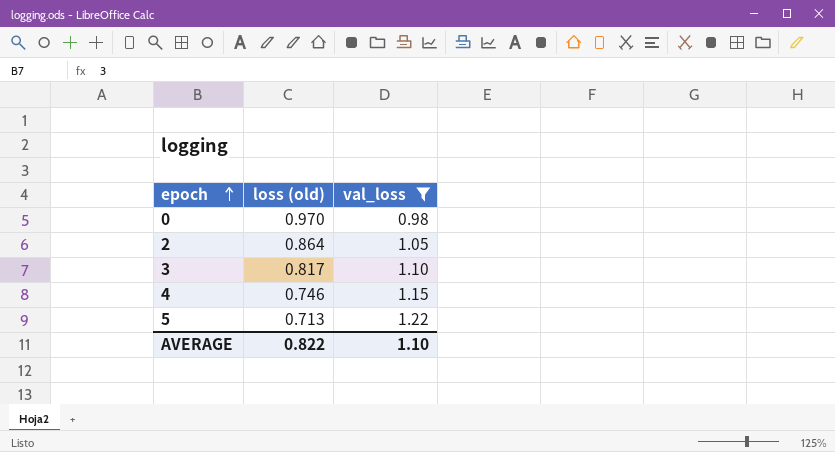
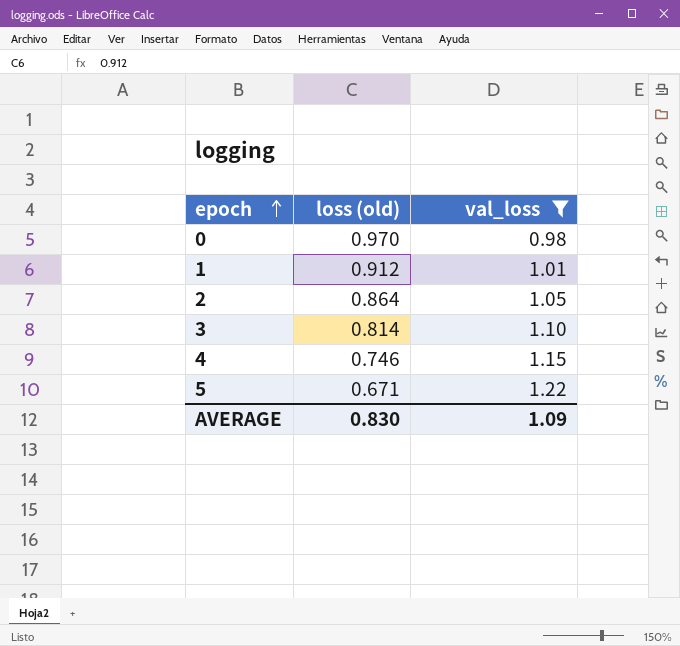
row 1: none -> 0.912 | 1.01
3 | loss (old): 0.817 -> 0.814
5 | loss (old): 0.713 -> 0.671
AVERAGE | loss (old): 0.822 -> 0.830
AVERAGE | val_loss: 1.10 -> 1.09

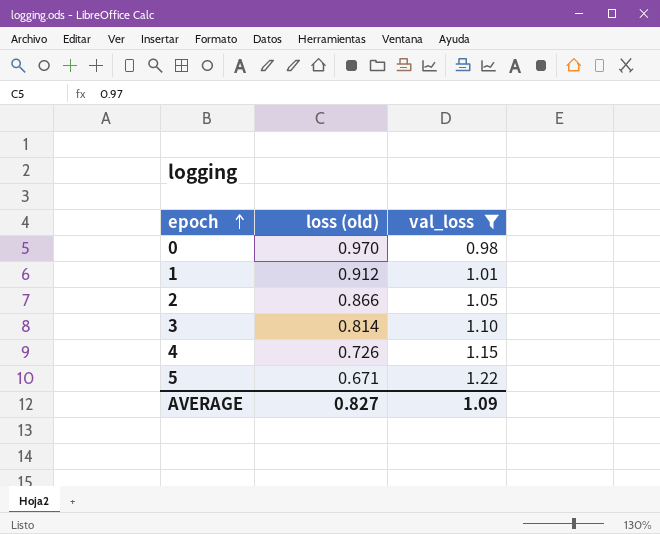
2 | loss (old): 0.864 -> 0.866
4 | loss (old): 0.746 -> 0.726
AVERAGE | loss (old): 0.830 -> 0.827

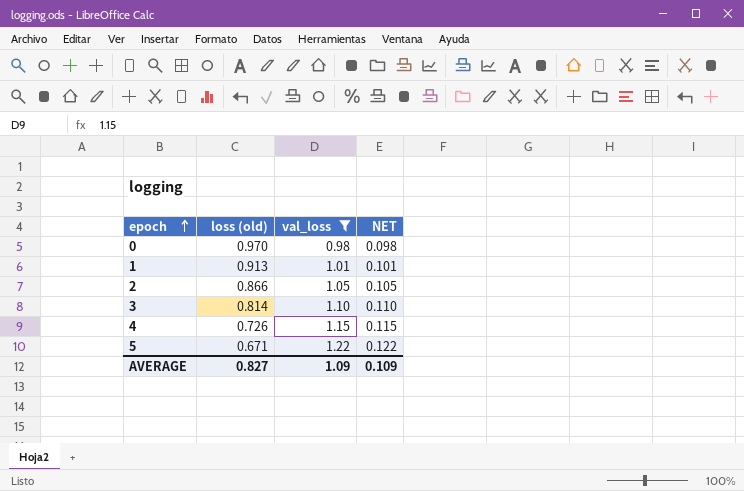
column NET | formula: none -> [val_loss] * 0.1
1 | loss (old): 0.912 -> 0.913

